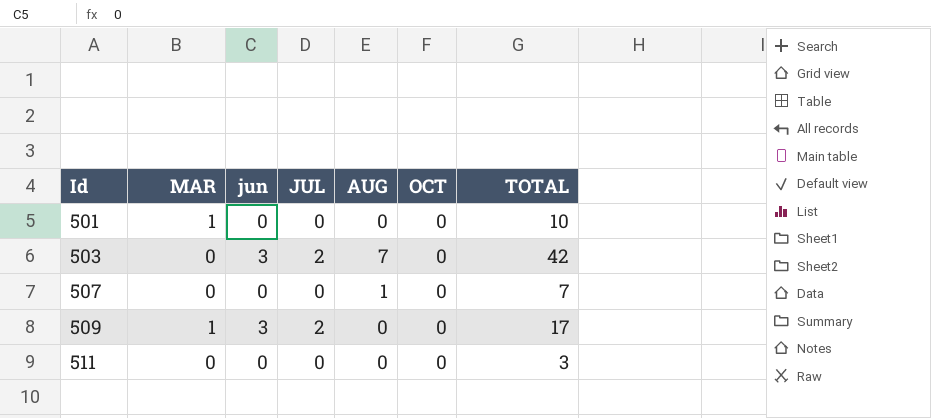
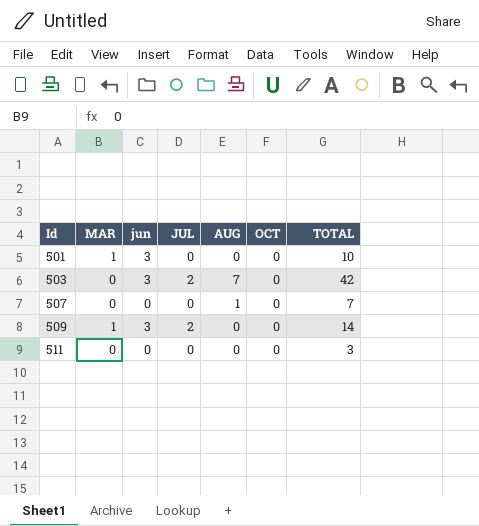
501 | jun: 0 -> 3
509 | TOTAL: 17 -> 14

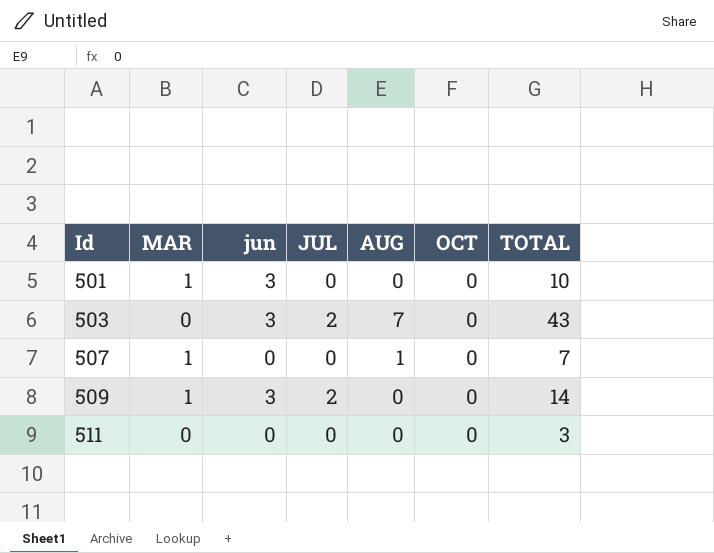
503 | TOTAL: 42 -> 43
507 | MAR: 0 -> 1

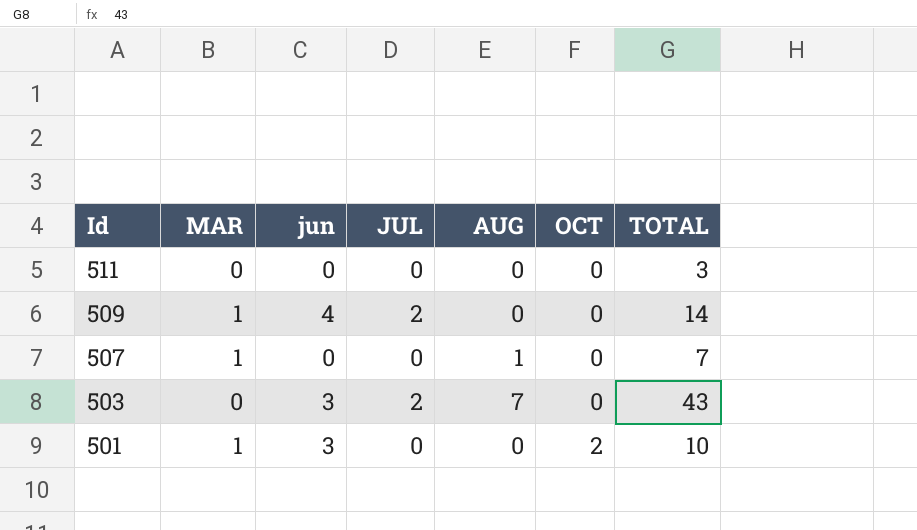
row order: Id ascending -> Id descending
509 | jun: 3 -> 4
501 | OCT: 0 -> 2

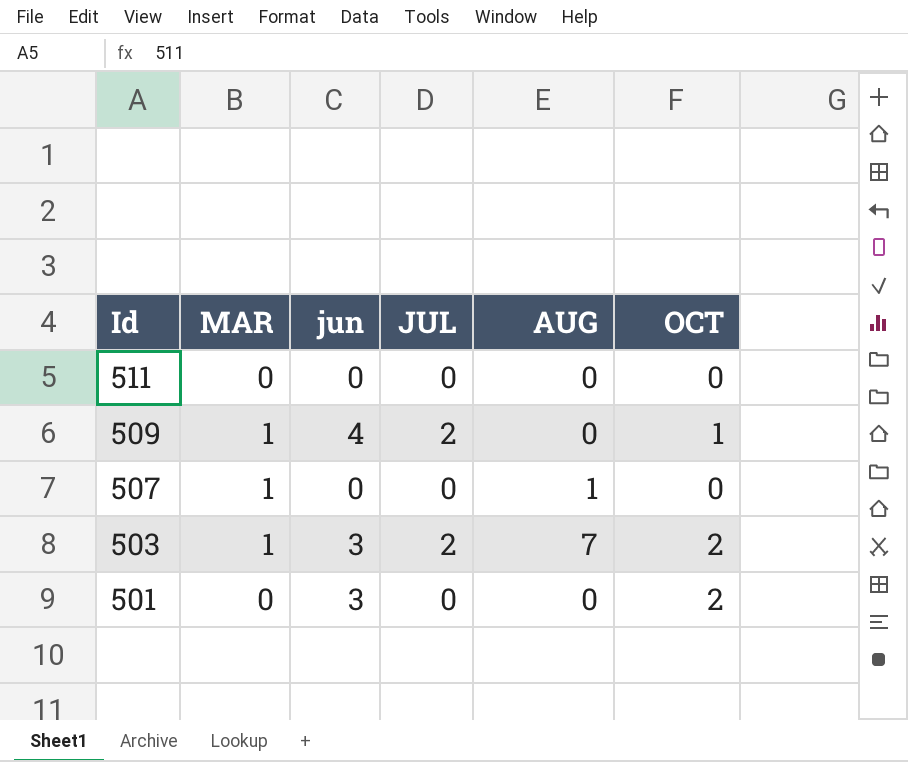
column TOTAL | position: 7 -> none
509 | OCT: 0 -> 1
503 | MAR: 0 -> 1
503 | OCT: 0 -> 2
501 | MAR: 1 -> 0

